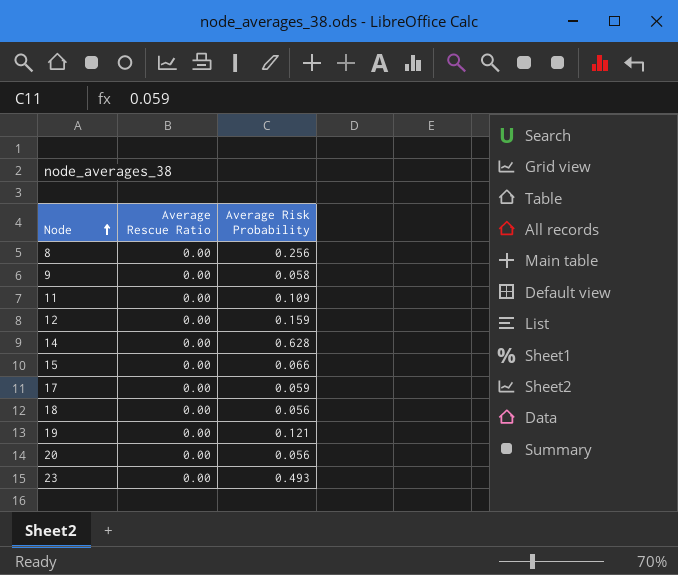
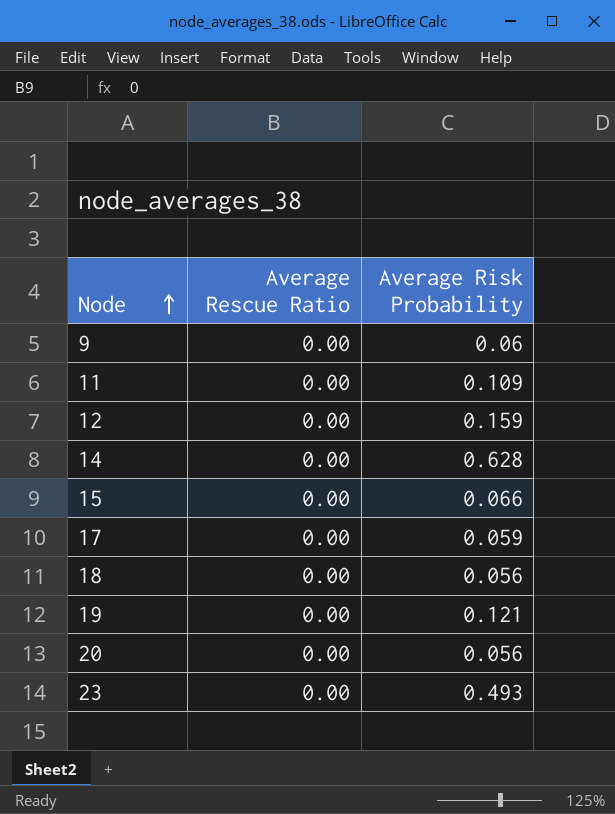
row 8: 0.00 | 0.256 -> none
9 | Average Risk Probability: 0.058 -> 0.06

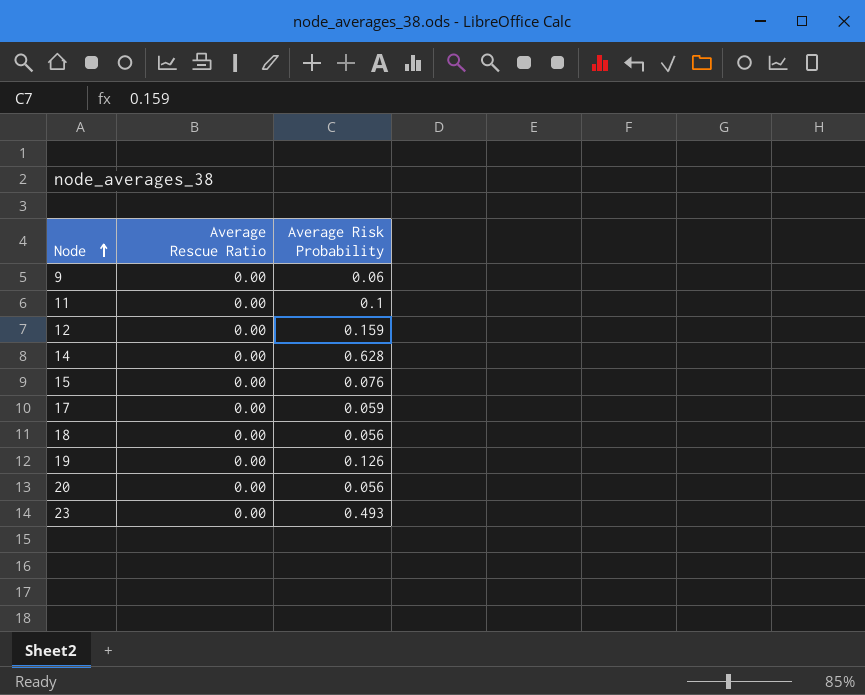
11 | Average Risk Probability: 0.109 -> 0.1
15 | Average Risk Probability: 0.066 -> 0.076
19 | Average Risk Probability: 0.121 -> 0.126

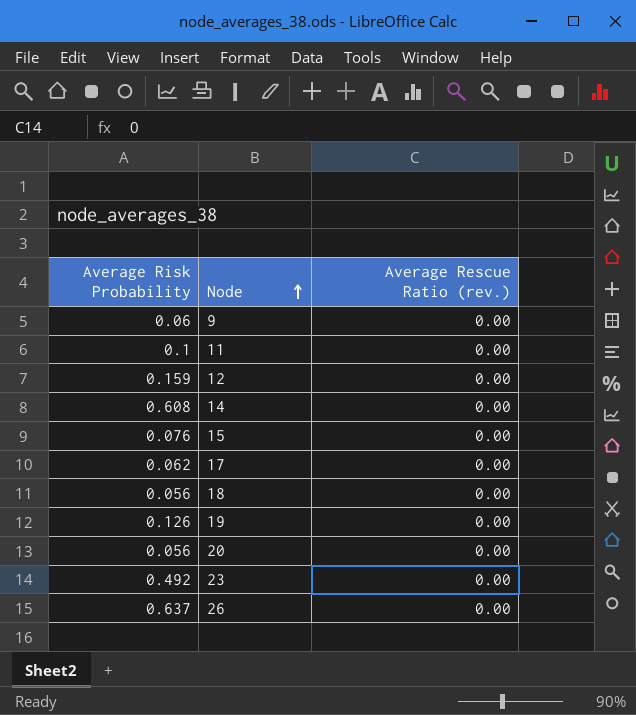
column Average Risk Probability | position: 3 -> 1
column name: Average Rescue Ratio -> Average Rescue Ratio (rev.)
14 | Average Risk Probability: 0.628 -> 0.608
17 | Average Risk Probability: 0.059 -> 0.062
23 | Average Risk Probability: 0.493 -> 0.492
row 26: none -> 0.637 | 0.00

